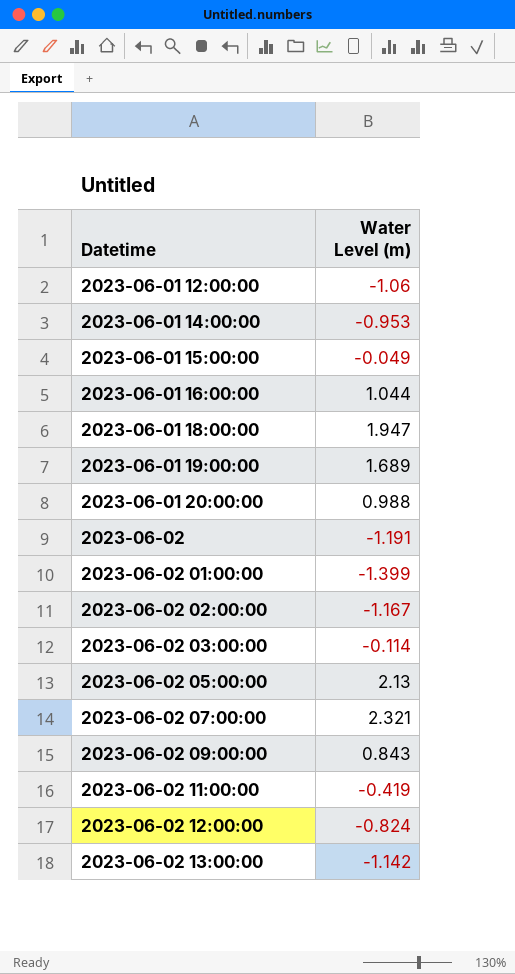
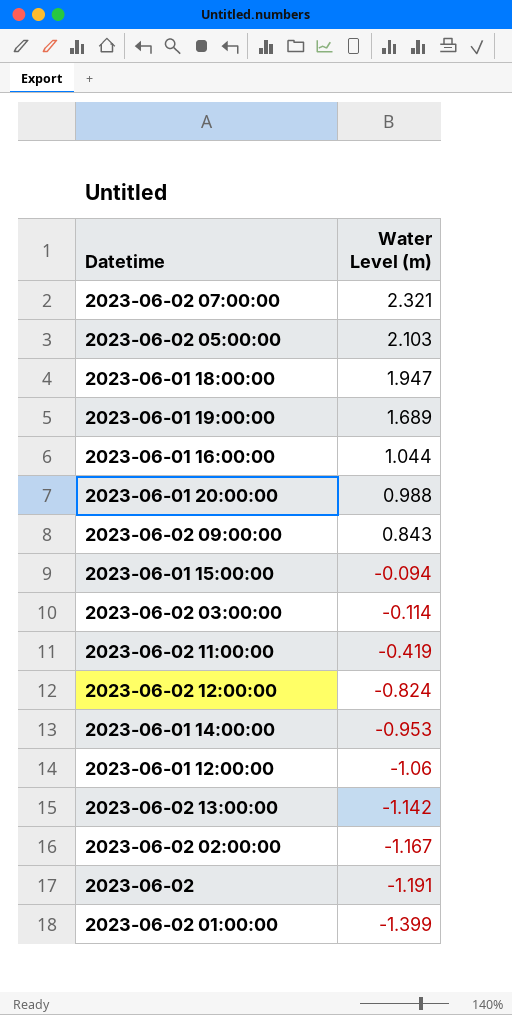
row order: Datetime ascending -> Water Level (m) descending
2023-06-02 05:00:00 | Water Level (m): 2.13 -> 2.103
2023-06-01 15:00:00 | Water Level (m): -0.049 -> -0.094

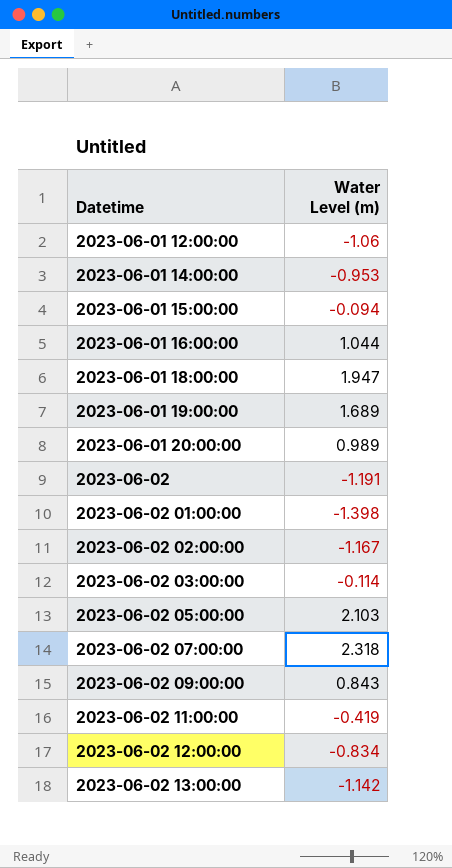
row order: Water Level (m) descending -> Datetime ascending
2023-06-01 20:00:00 | Water Level (m): 0.988 -> 0.989
2023-06-02 01:00:00 | Water Level (m): -1.399 -> -1.398
2023-06-02 07:00:00 | Water Level (m): 2.321 -> 2.318
2023-06-02 12:00:00 | Water Level (m): -0.824 -> -0.834

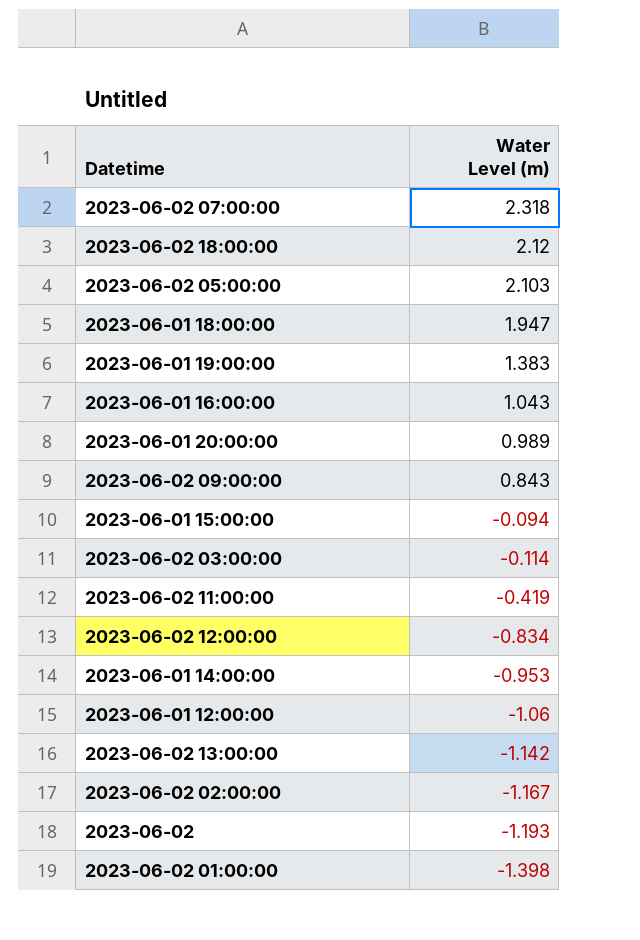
row order: Datetime ascending -> Water Level (m) descending
row 2023-06-02 18:00:00: none -> 2.12
2023-06-01 19:00:00 | Water Level (m): 1.689 -> 1.383
2023-06-01 16:00:00 | Water Level (m): 1.044 -> 1.043
2023-06-02 | Water Level (m): -1.191 -> -1.193

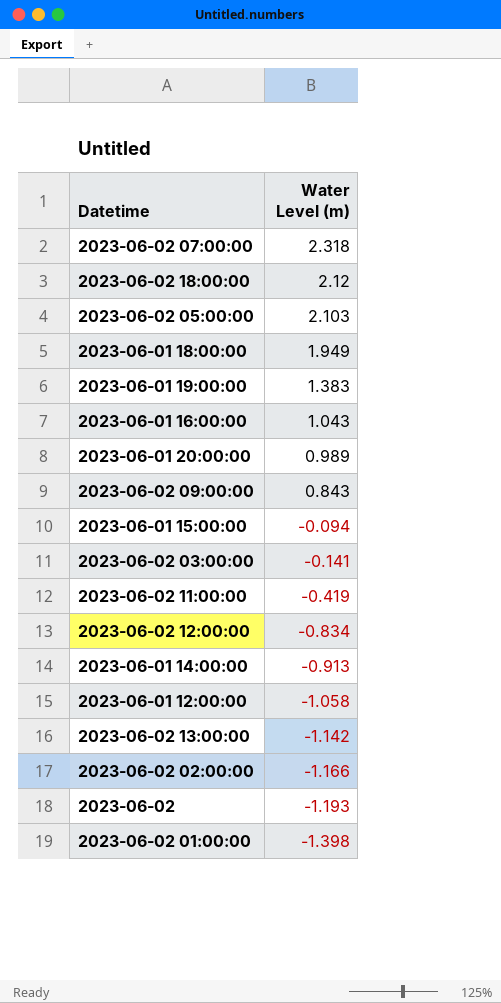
2023-06-01 18:00:00 | Water Level (m): 1.947 -> 1.949
2023-06-02 03:00:00 | Water Level (m): -0.114 -> -0.141
2023-06-01 14:00:00 | Water Level (m): -0.953 -> -0.913
2023-06-01 12:00:00 | Water Level (m): -1.06 -> -1.058
2023-06-02 02:00:00 | Water Level (m): -1.167 -> -1.166

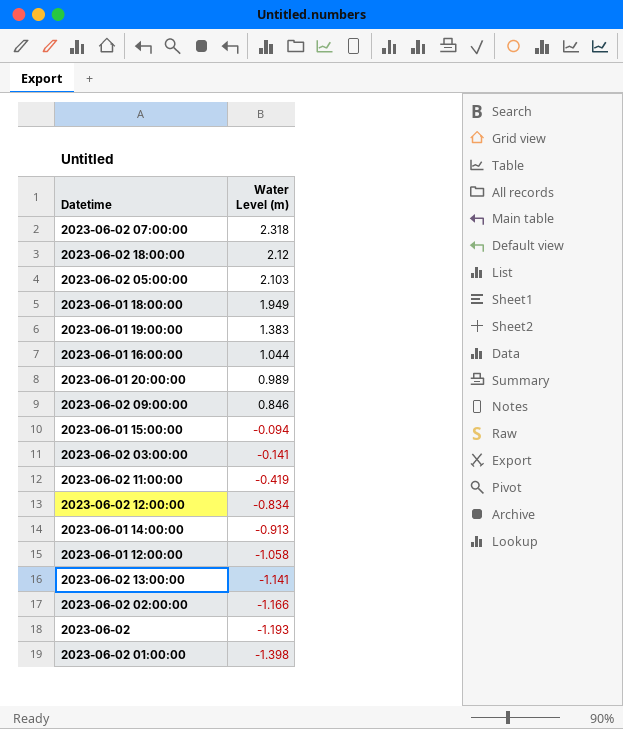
2023-06-01 16:00:00 | Water Level (m): 1.043 -> 1.044
2023-06-02 09:00:00 | Water Level (m): 0.843 -> 0.846
2023-06-02 13:00:00 | Water Level (m): -1.142 -> -1.141

